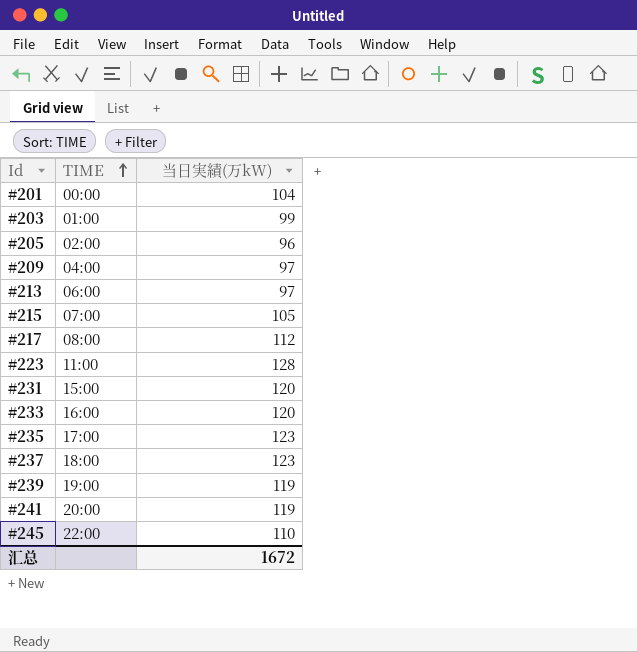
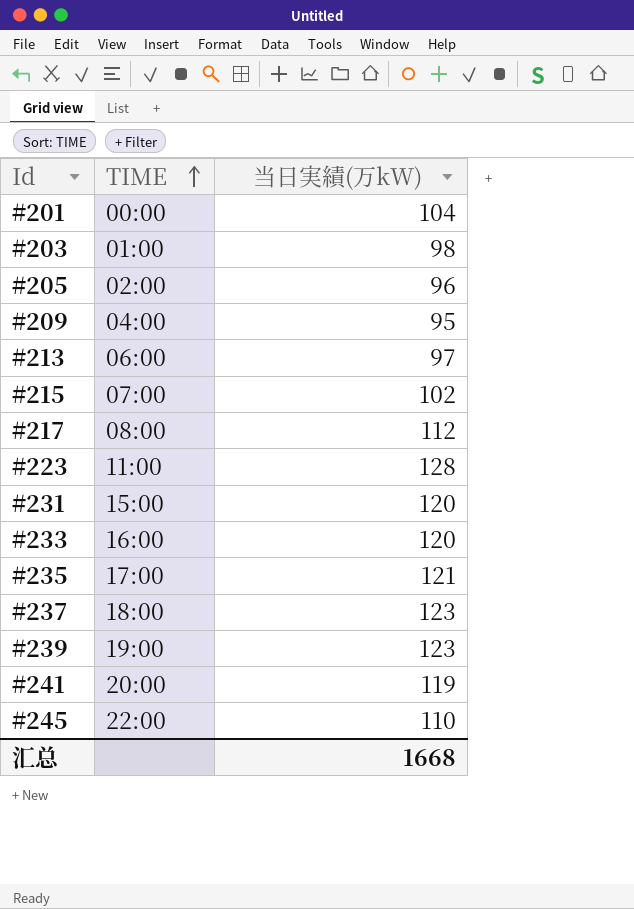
#203 | 当日実績(万kW): 99 -> 98
#209 | 当日実績(万kW): 97 -> 95
#215 | 当日実績(万kW): 105 -> 102
#235 | 当日実績(万kW): 123 -> 121
#239 | 当日実績(万kW): 119 -> 123
汇总 | 当日実績(万kW): 1672 -> 1668

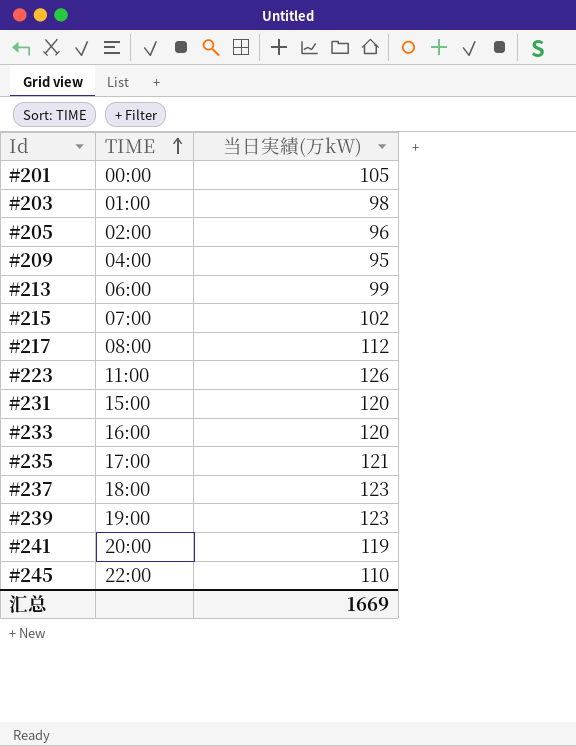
#201 | 当日実績(万kW): 104 -> 105
#213 | 当日実績(万kW): 97 -> 99
#223 | 当日実績(万kW): 128 -> 126
汇总 | 当日実績(万kW): 1668 -> 1669

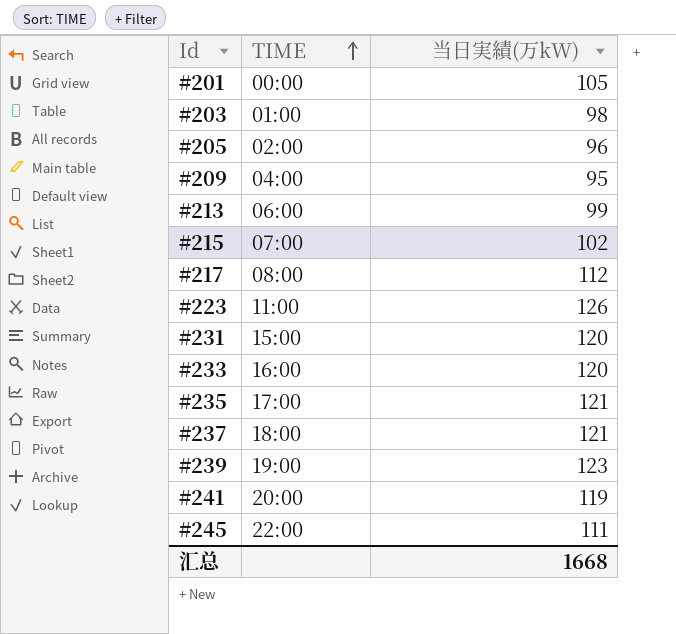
#237 | 当日実績(万kW): 123 -> 121
#245 | 当日実績(万kW): 110 -> 111
汇总 | 当日実績(万kW): 1669 -> 1668

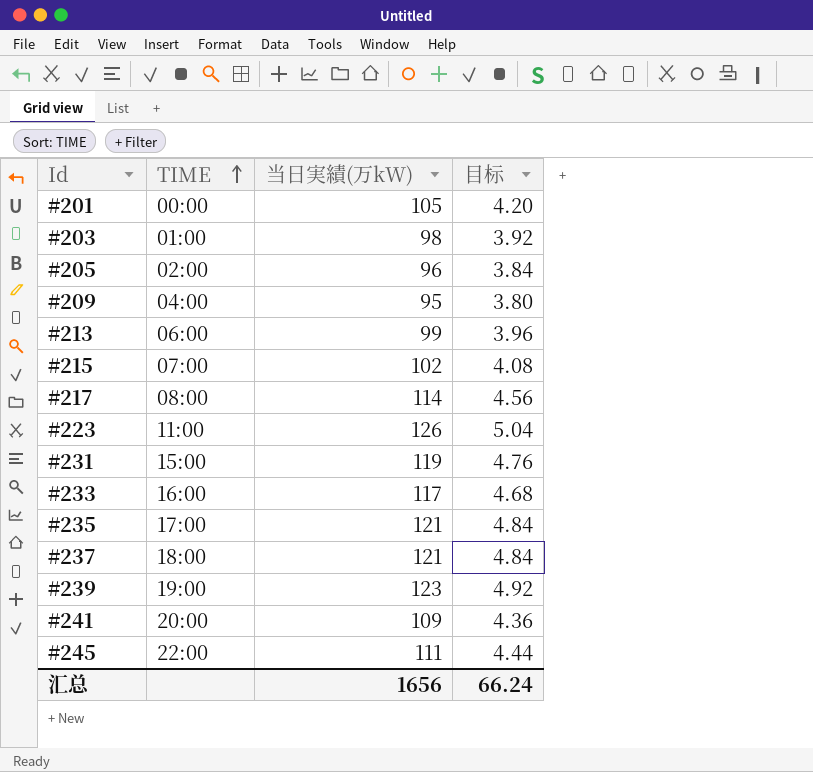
column 目标 | formula: none -> [当日実績(万kW)] * 0.04
#217 | 当日実績(万kW): 112 -> 114
#231 | 当日実績(万kW): 120 -> 119
#233 | 当日実績(万kW): 120 -> 117
#241 | 当日実績(万kW): 119 -> 109
汇总 | 当日実績(万kW): 1668 -> 1656

